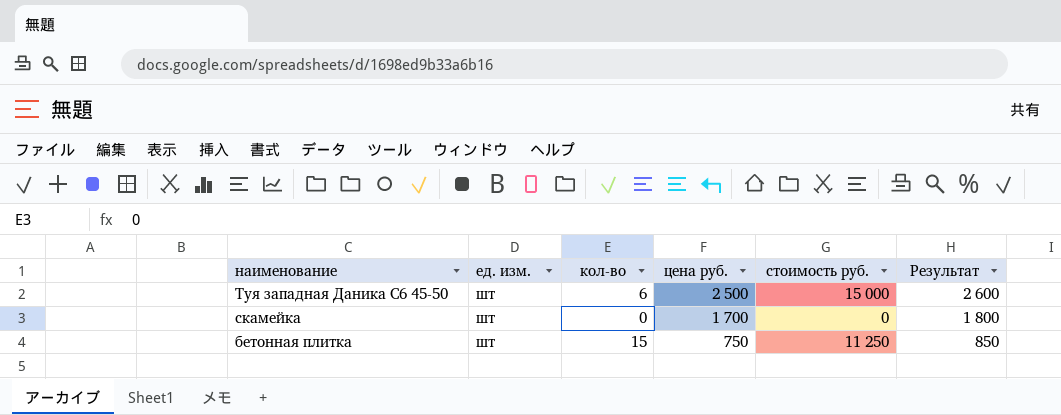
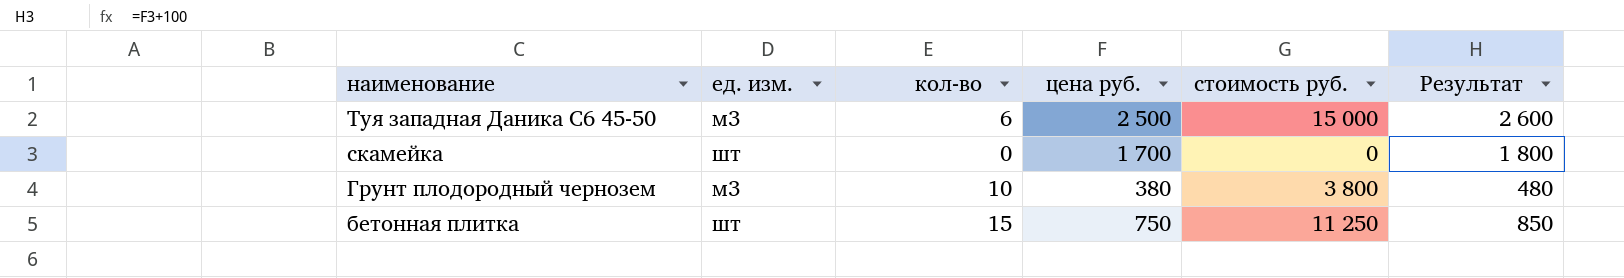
Туя западная Даника С6 45-50 | ед. изм.: шт -> м3
row Грунт плодородный чернозем: none -> м3 | 10 | 380 | 3 800 | 480

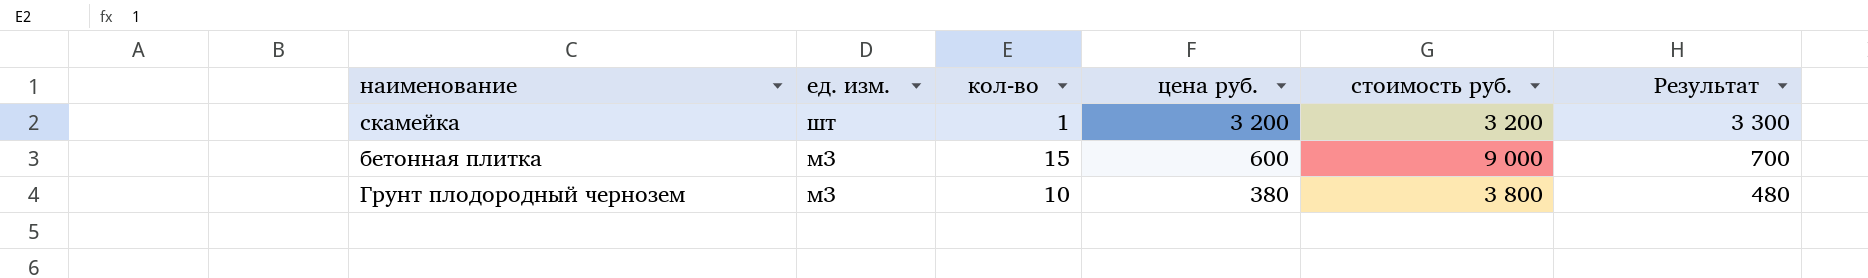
row order: наименование descending -> ед. изм. descending
row Туя западная Даника С6 45-50: м3 | 6 | 2 500 | 15 000 | 2 600 -> none
скамейка | кол-во: 0 -> 1
скамейка | цена руб.: 1 700 -> 3 200
скамейка | стоимость руб.: 0 -> 3 200
скамейка | Результат: 1 800 -> 3 300
бетонная плитка | ед. изм.: шт -> м3
бетонная плитка | цена руб.: 750 -> 600
бетонная плитка | стоимость руб.: 11 250 -> 9 000
бетонная плитка | Результат: 850 -> 700

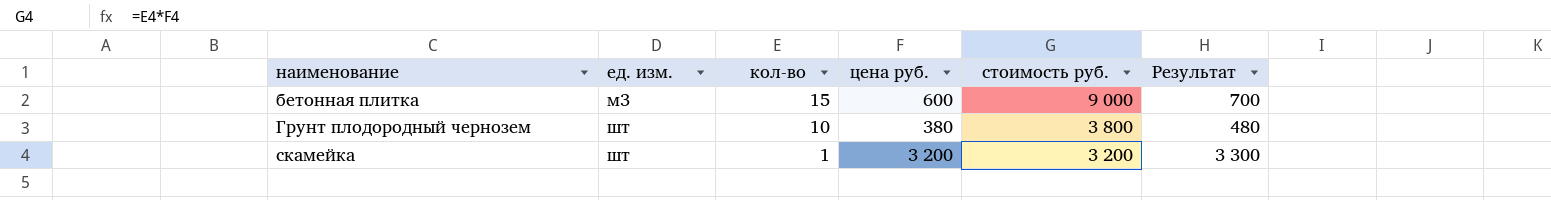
row order: ед. изм. descending -> наименование ascending
Грунт плодородный чернозем | ед. изм.: м3 -> шт

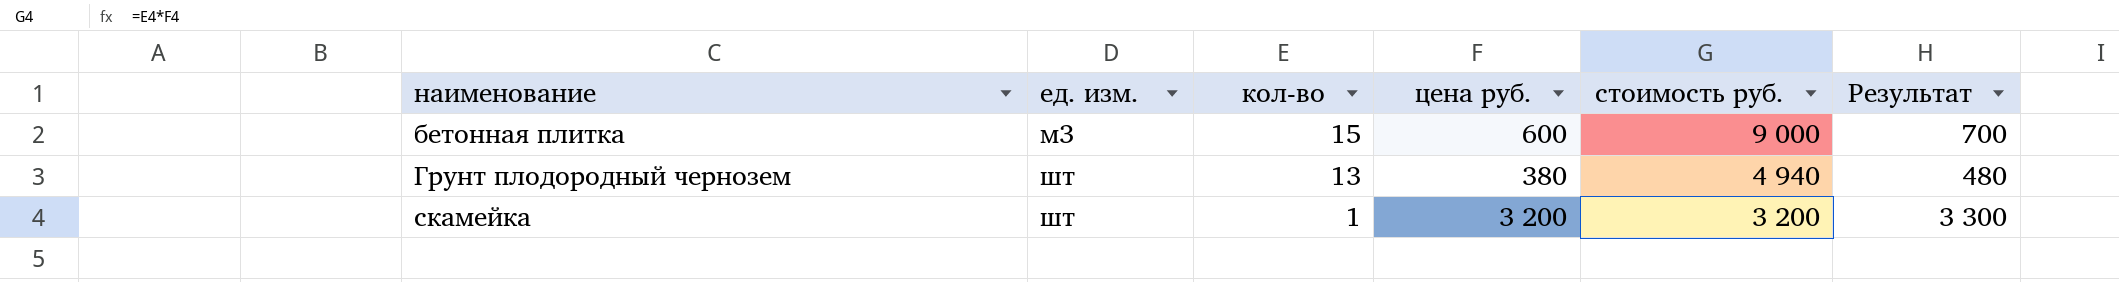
Грунт плодородный чернозем | кол-во: 10 -> 13
Грунт плодородный чернозем | стоимость руб.: 3 800 -> 4 940

